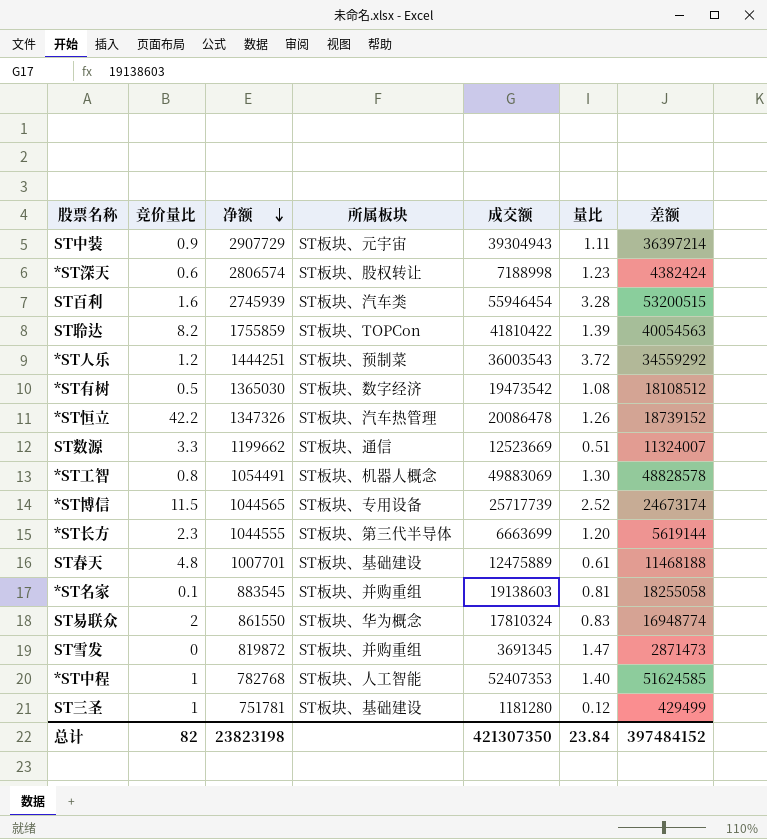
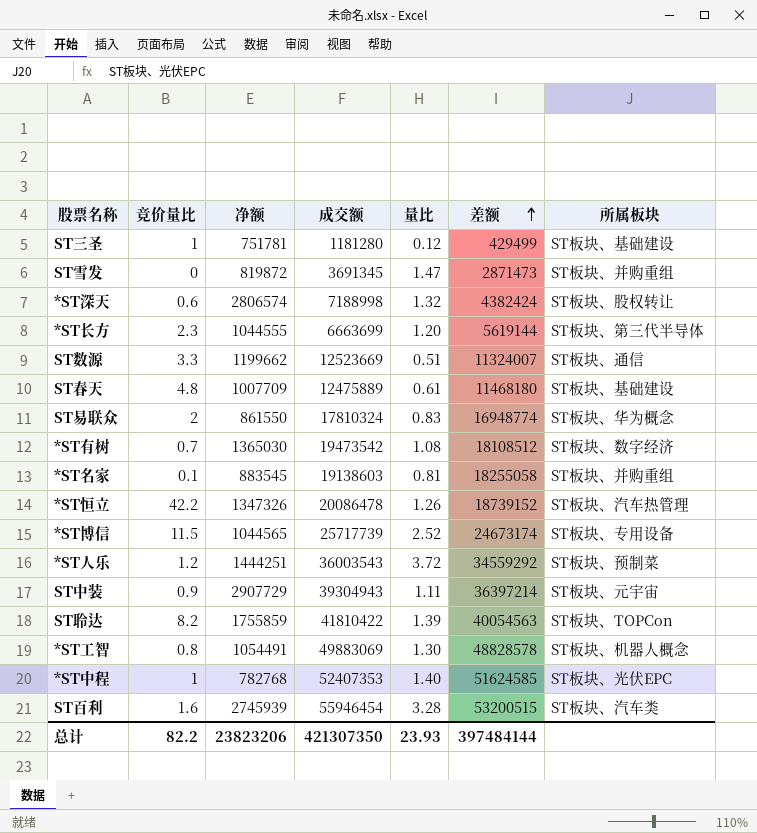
row order: 净额 descending -> 差额 ascending
column 所属板块 | position: 4 -> 7
*ST深天 | 量比: 1.23 -> 1.32
ST春天 | 净额: 1007701 -> 1007709
ST春天 | 差额: 11468188 -> 11468180
*ST有树 | 竞价量比: 0.5 -> 0.7
*ST中程 | 所属板块: ST板块、人工智能 -> ST板块、光伏EPC
总计 | 竞价量比: 82 -> 82.2
总计 | 净额: 23823198 -> 23823206
总计 | 量比: 23.84 -> 23.93
总计 | 差额: 397484152 -> 397484144

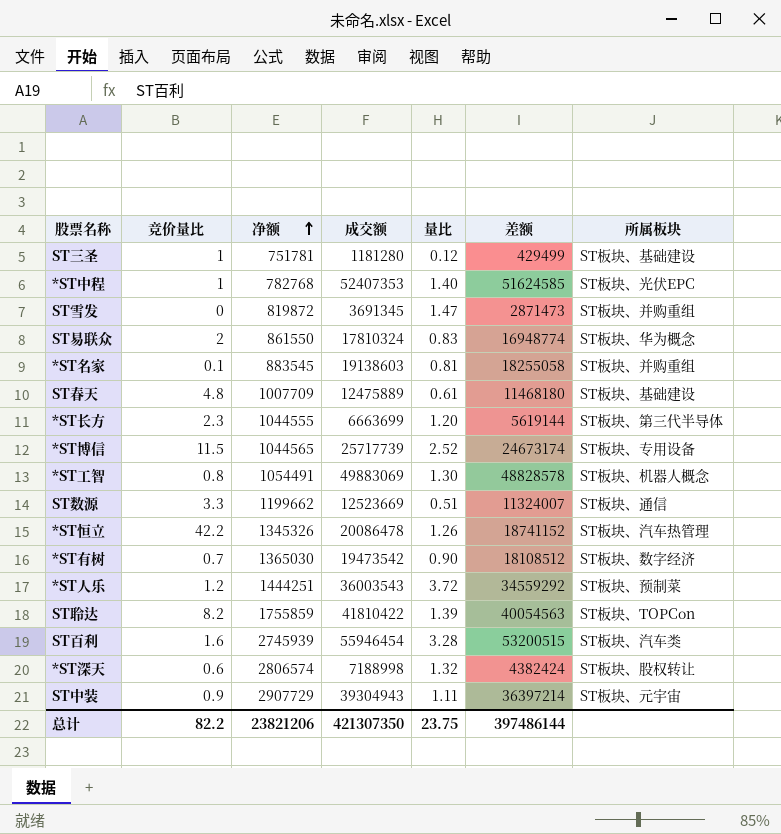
row order: 差额 ascending -> 净额 ascending
*ST恒立 | 净额: 1347326 -> 1345326
*ST恒立 | 差额: 18739152 -> 18741152
*ST有树 | 量比: 1.08 -> 0.90
总计 | 净额: 23823206 -> 23821206
总计 | 量比: 23.93 -> 23.75
总计 | 差额: 397484144 -> 397486144

